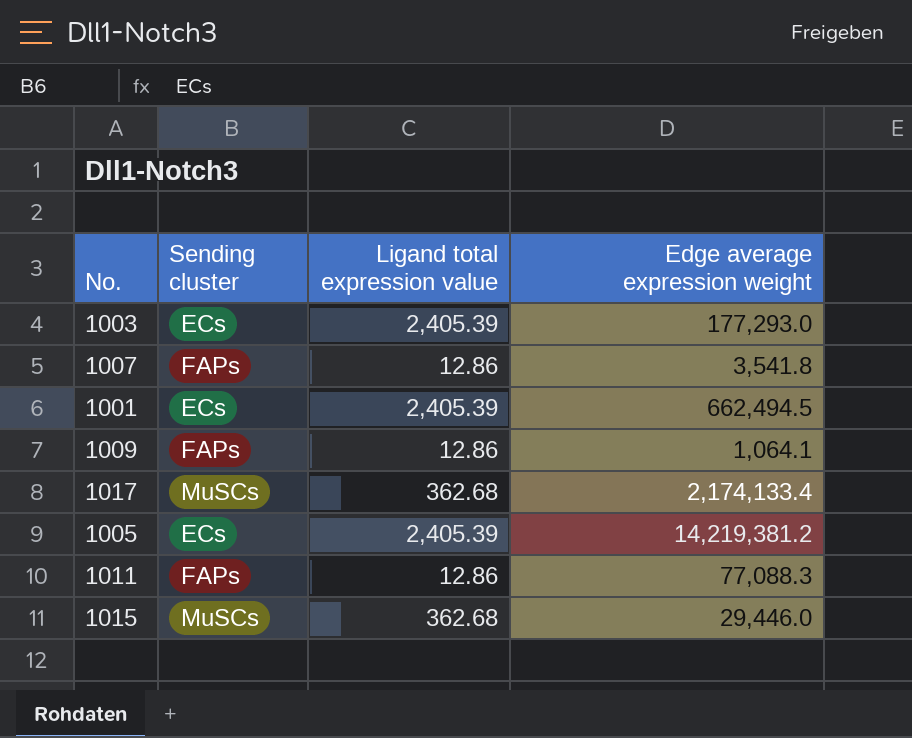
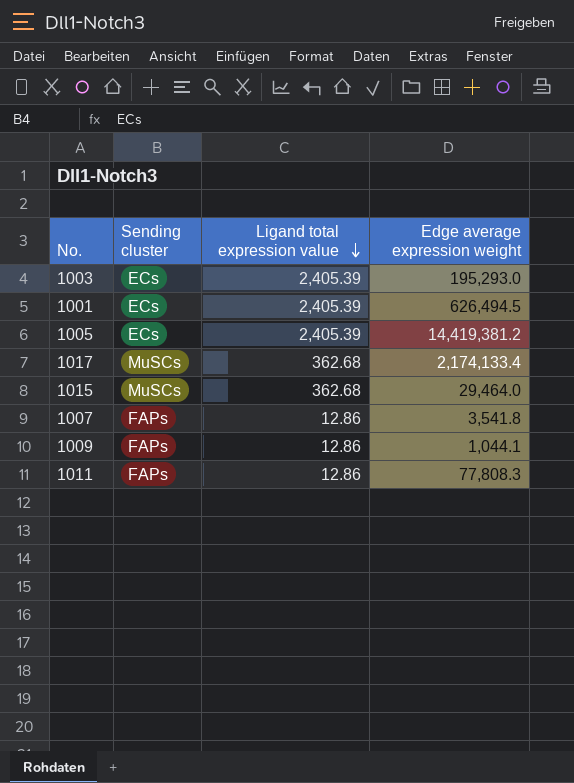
row order: none -> Ligand total expression value descending
1003 | Edge average expression weight: 177,293.0 -> 195,293.0
1001 | Edge average expression weight: 662,494.5 -> 626,494.5
1005 | Edge average expression weight: 14,219,381.2 -> 14,419,381.2
1015 | Edge average expression weight: 29,446.0 -> 29,464.0
1009 | Edge average expression weight: 1,064.1 -> 1,044.1
1011 | Edge average expression weight: 77,088.3 -> 77,808.3

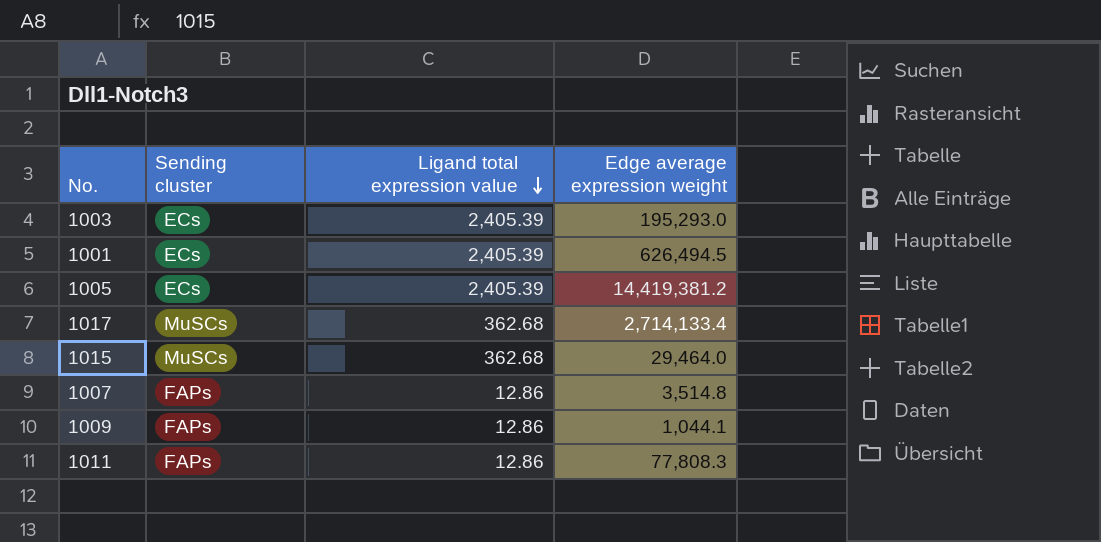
1017 | Edge average expression weight: 2,174,133.4 -> 2,714,133.4
1007 | Edge average expression weight: 3,541.8 -> 3,514.8

